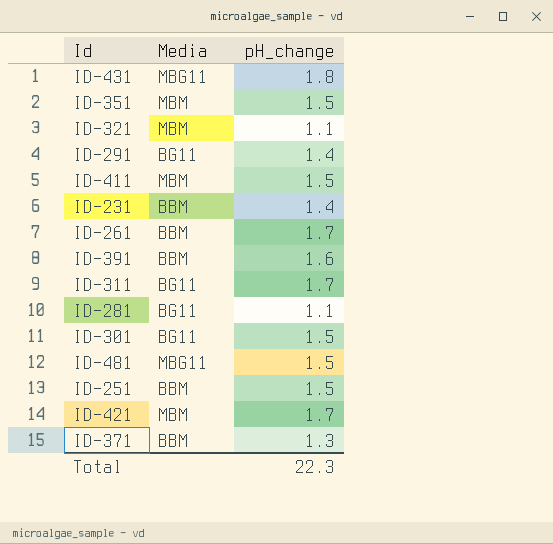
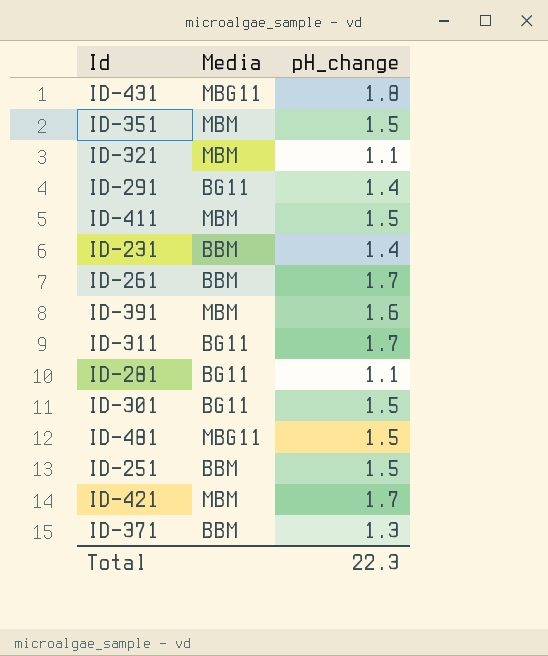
ID-391 | Media: BBM -> MBM

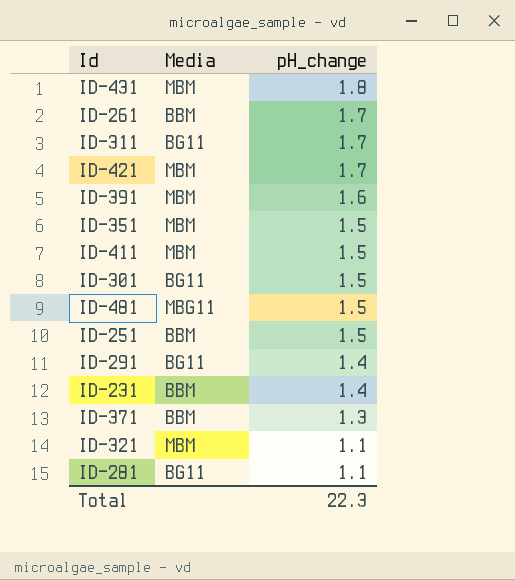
row order: none -> pH_change descending
ID-431 | Media: MBG11 -> MBM

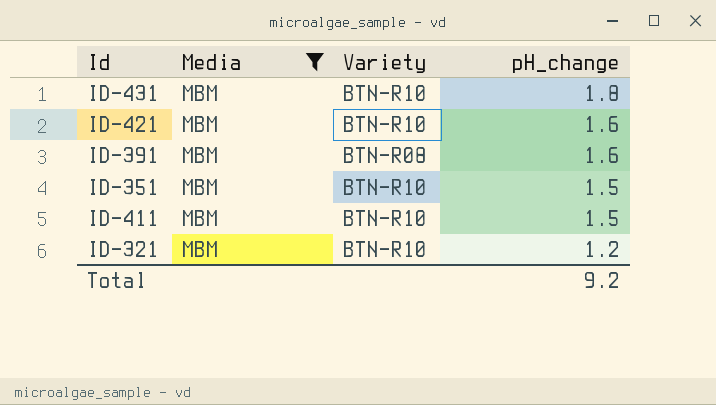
filter: none -> Media = MBM
column Variety | position: none -> 3
ID-421 | pH_change: 1.7 -> 1.6
ID-321 | pH_change: 1.1 -> 1.2
Total | pH_change: 22.3 -> 9.2

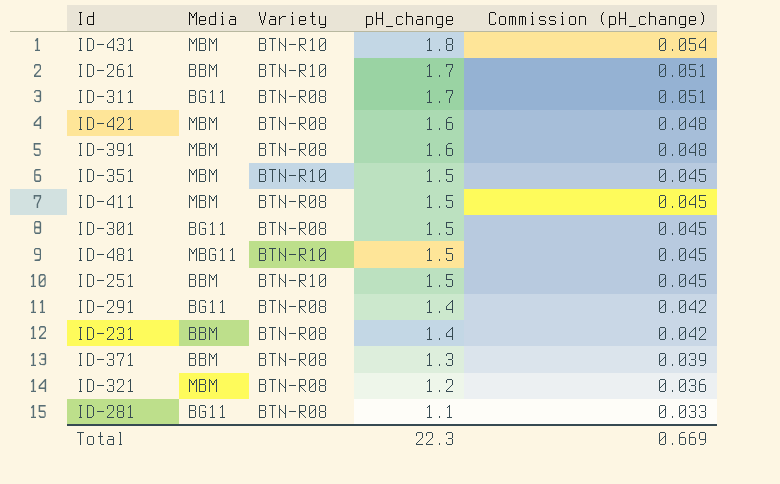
filter: Media = MBM -> none
column Commission (pH_change) | formula: none -> [pH_change] * 0.03
ID-421 | Variety: BTN-R10 -> BTN-R08
ID-411 | Variety: BTN-R10 -> BTN-R08
ID-321 | Variety: BTN-R10 -> BTN-R08
Total | pH_change: 9.2 -> 22.3

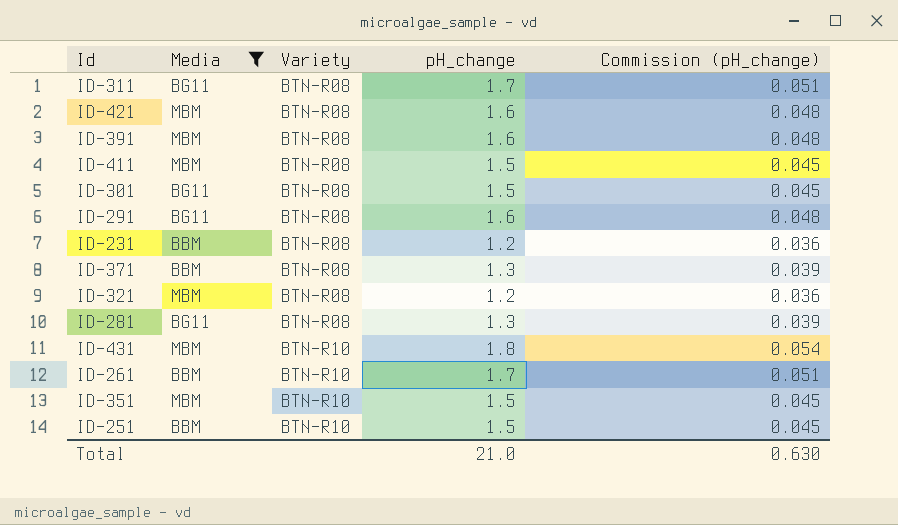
filter: none -> Media != MBG11
row order: pH_change descending -> Variety ascending
ID-291 | pH_change: 1.4 -> 1.6
ID-291 | Commission (pH_change): 0.042 -> 0.048
ID-231 | pH_change: 1.4 -> 1.2
ID-231 | Commission (pH_change): 0.042 -> 0.036
ID-281 | pH_change: 1.1 -> 1.3
ID-281 | Commission (pH_change): 0.033 -> 0.039
Total | pH_change: 22.3 -> 21.0
Total | Commission (pH_change): 0.669 -> 0.630

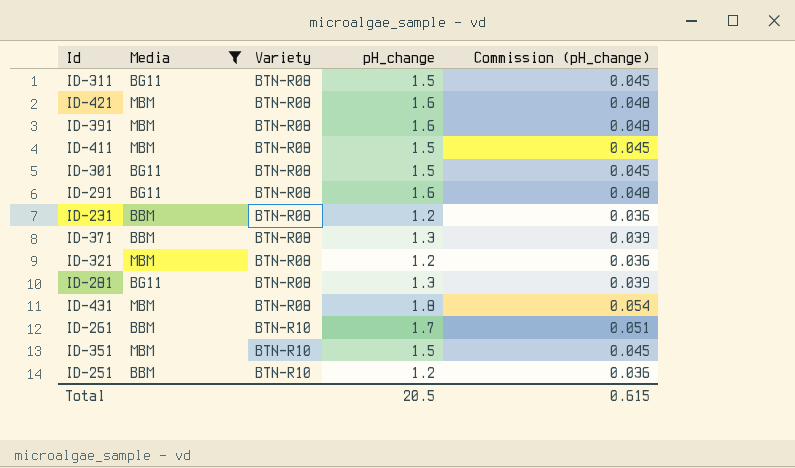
ID-311 | pH_change: 1.7 -> 1.5
ID-311 | Commission (pH_change): 0.051 -> 0.045
ID-431 | Variety: BTN-R10 -> BTN-R08
ID-251 | pH_change: 1.5 -> 1.2
ID-251 | Commission (pH_change): 0.045 -> 0.036
Total | pH_change: 21.0 -> 20.5
Total | Commission (pH_change): 0.630 -> 0.615

